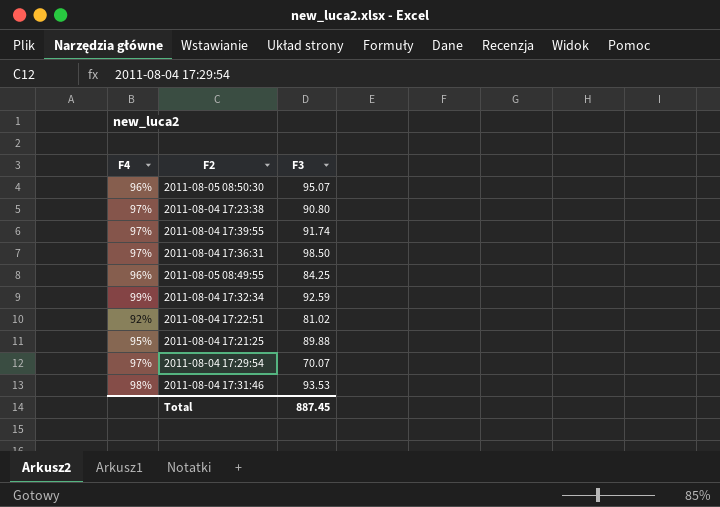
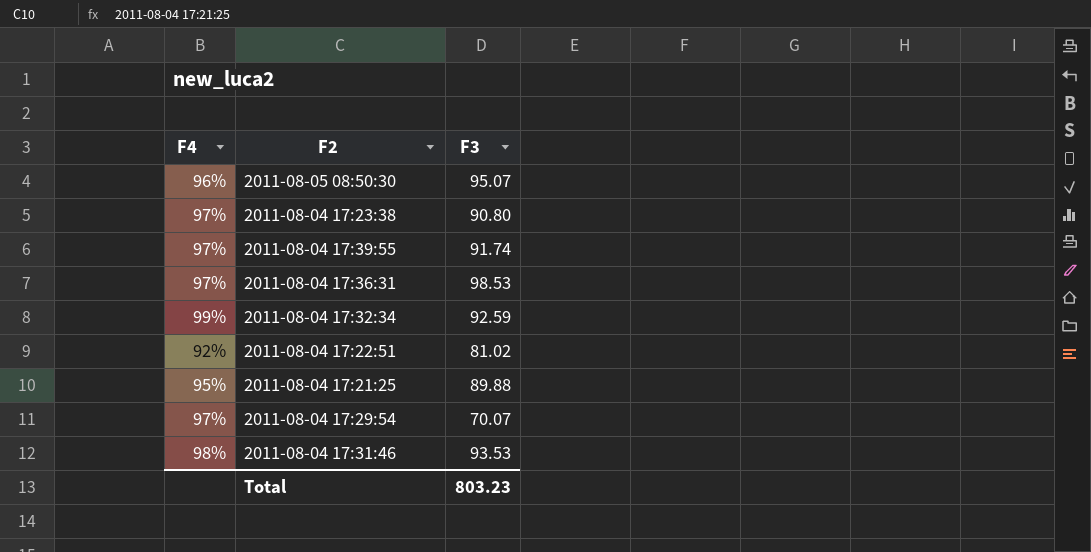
row 2011-08-05 08:49:55: 96% | 84.25 -> none
2011-08-04 17:36:31 | F3: 98.50 -> 98.53
Total | F3: 887.45 -> 803.23

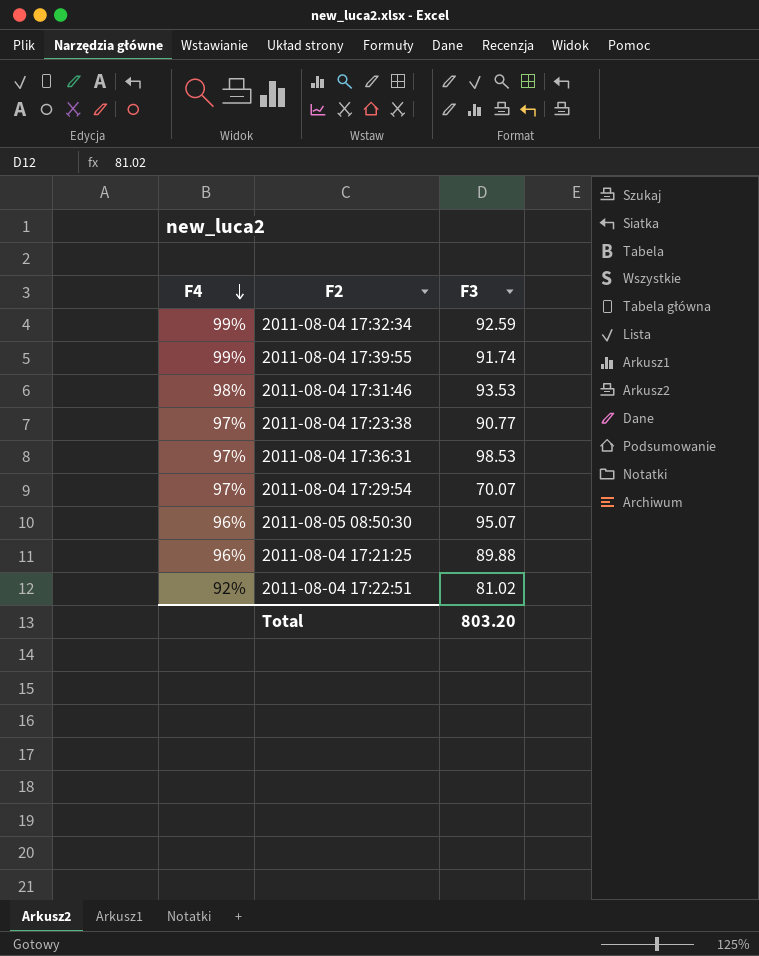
row order: none -> F4 descending
2011-08-04 17:39:55 | F4: 97% -> 99%
2011-08-04 17:23:38 | F3: 90.80 -> 90.77
2011-08-04 17:21:25 | F4: 95% -> 96%
Total | F3: 803.23 -> 803.20

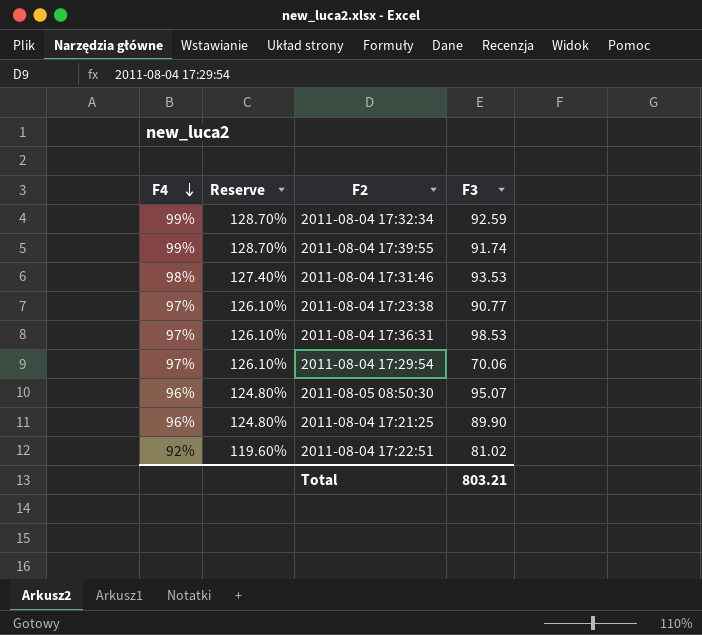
column Reserve | formula: none -> [F4] * 1.3
2011-08-04 17:29:54 | F3: 70.07 -> 70.06
2011-08-04 17:21:25 | F3: 89.88 -> 89.90
Total | F3: 803.20 -> 803.21

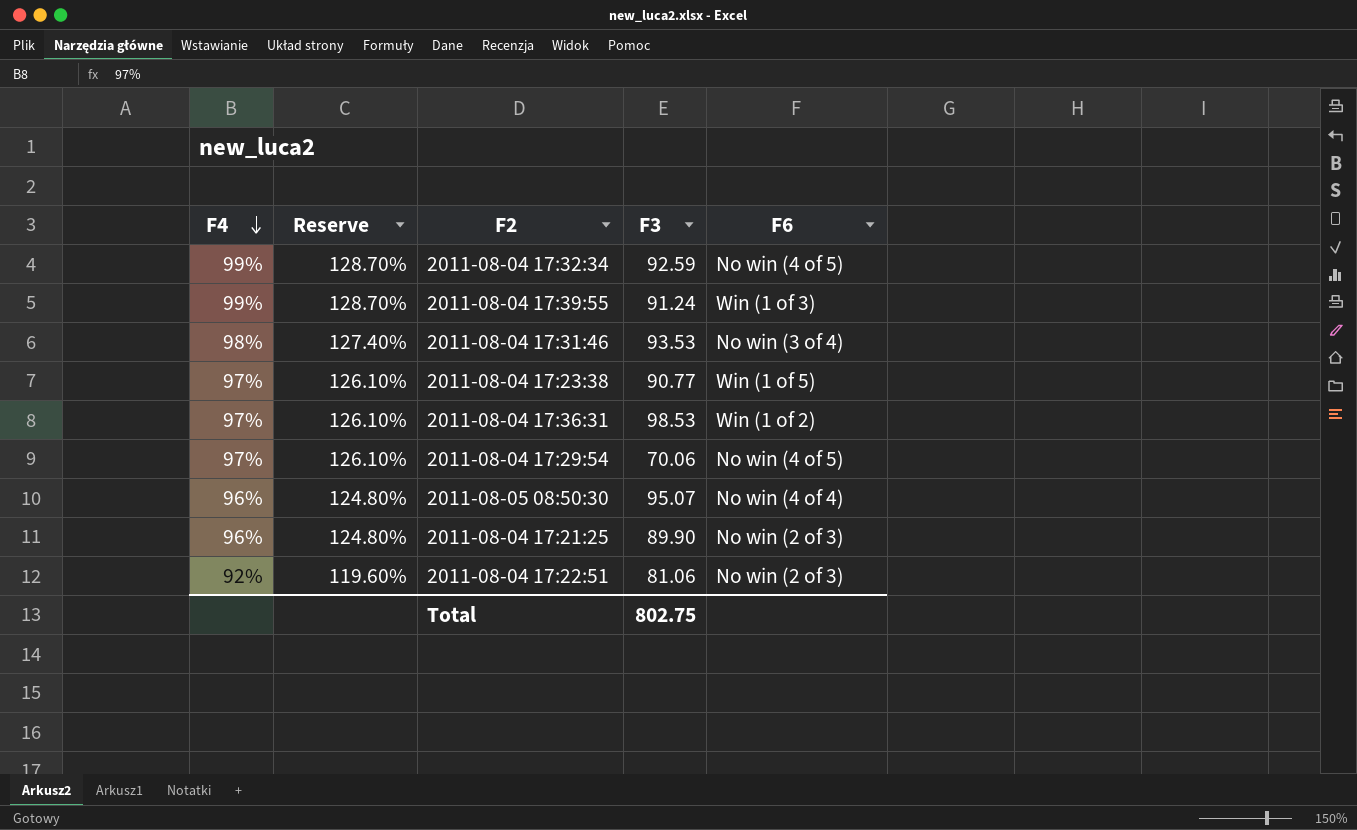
column F6 | position: none -> 5
2011-08-04 17:39:55 | F3: 91.74 -> 91.24
2011-08-04 17:22:51 | F3: 81.02 -> 81.06
Total | F3: 803.21 -> 802.75

